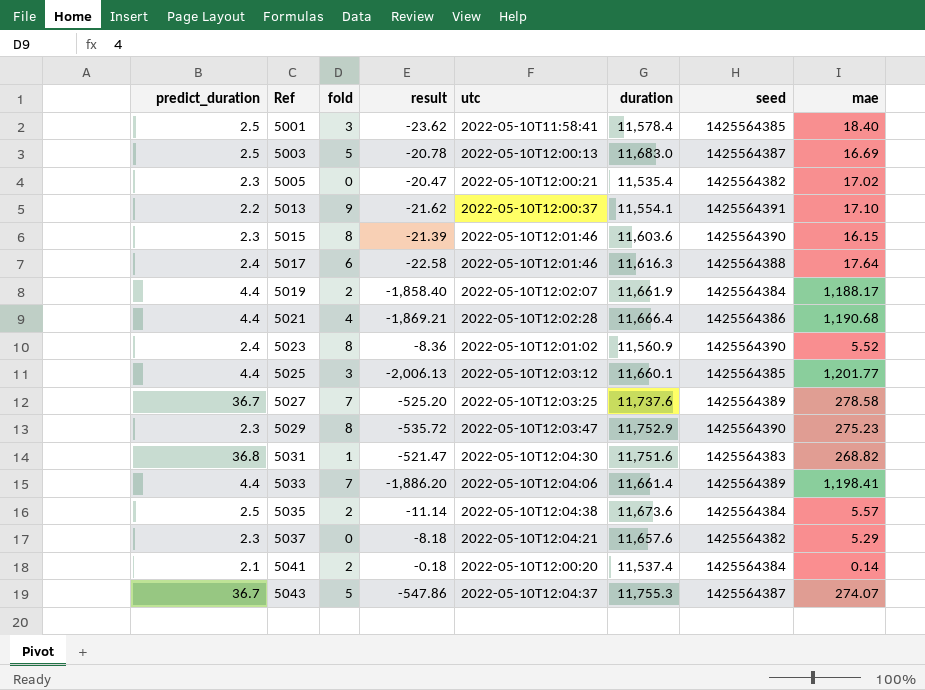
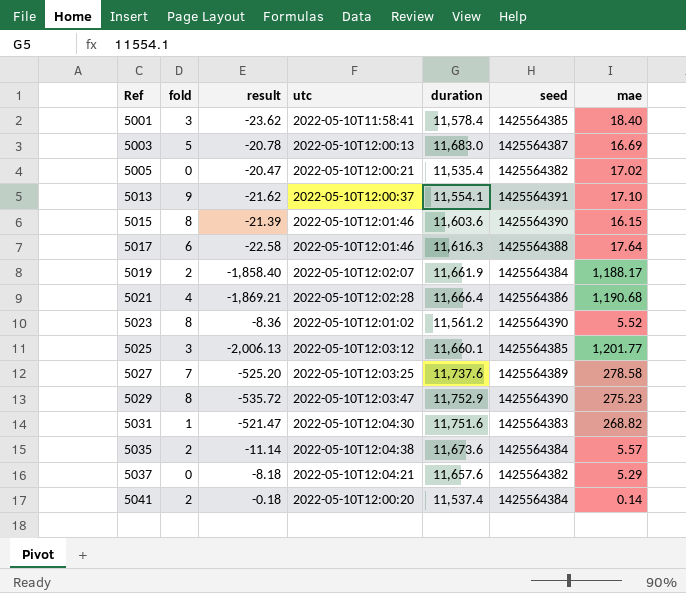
column predict_duration | position: 1 -> none
row 5033: 4.4 | 7 | -1,886.20 | 2022-05-10T12:04:06 | 11,661.4 | 1425564389 | 1,198.41 -> none
row 5043: 36.7 | 5 | -547.86 | 2022-05-10T12:04:37 | 11,755.3 | 1425564387 | 274.07 -> none
5023 | duration: 11,560.9 -> 11,561.2

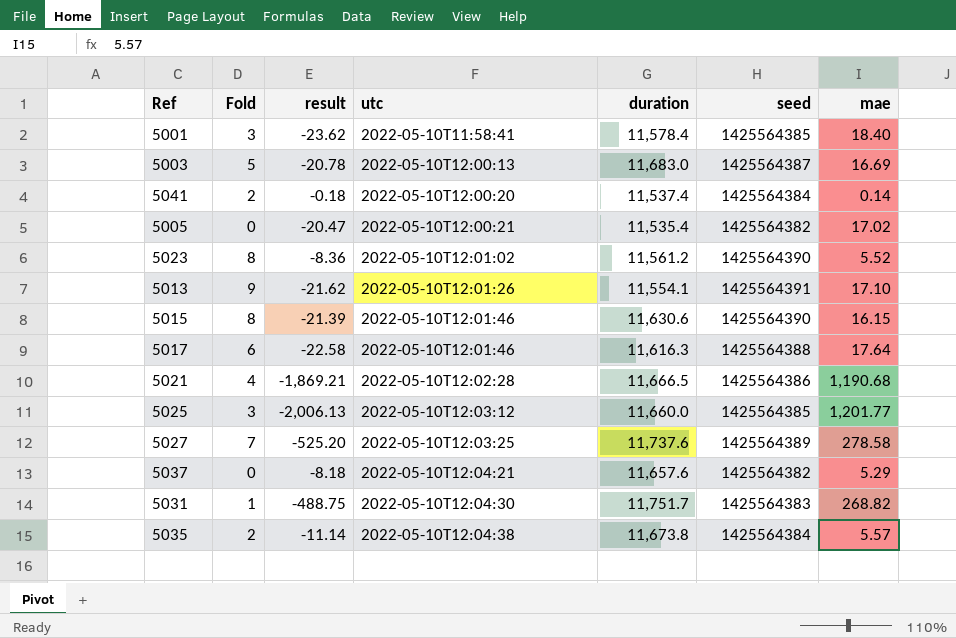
row order: Ref ascending -> utc ascending
column name: fold -> Fold
row 5019: 2 | -1,858.40 | 2022-05-10T12:02:07 | 11,661.9 | 1425564384 | 1,188.17 -> none
row 5029: 8 | -535.72 | 2022-05-10T12:03:47 | 11,752.9 | 1425564390 | 275.23 -> none
5013 | utc: 2022-05-10T12:00:37 -> 2022-05-10T12:01:26
5015 | duration: 11,603.6 -> 11,630.6
5021 | duration: 11,666.4 -> 11,666.5
5025 | duration: 11,660.1 -> 11,660.0
5031 | result: -521.47 -> -488.75
5031 | duration: 11,751.6 -> 11,751.7
5035 | duration: 11,673.6 -> 11,673.8

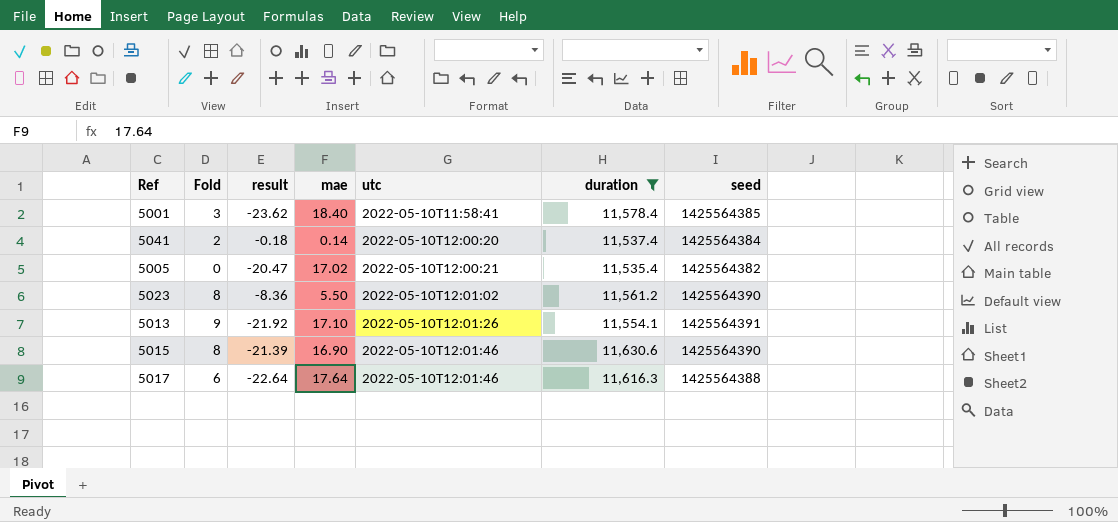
filter: none -> duration <= 11,630.6
column mae | position: 7 -> 4
5023 | mae: 5.52 -> 5.50
5013 | result: -21.62 -> -21.92
5015 | mae: 16.15 -> 16.90
5017 | result: -22.58 -> -22.64

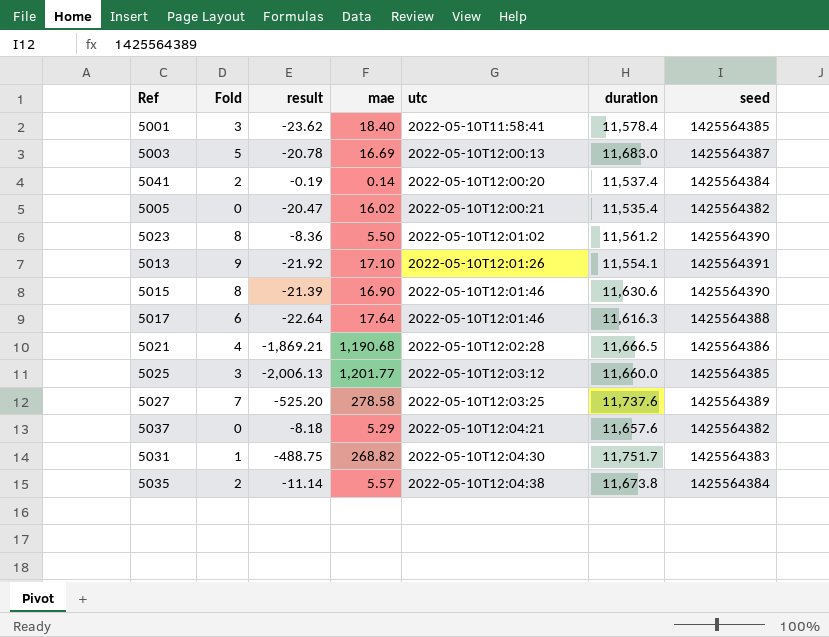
filter: duration <= 11,630.6 -> none
5041 | result: -0.18 -> -0.19
5005 | mae: 17.02 -> 16.02

